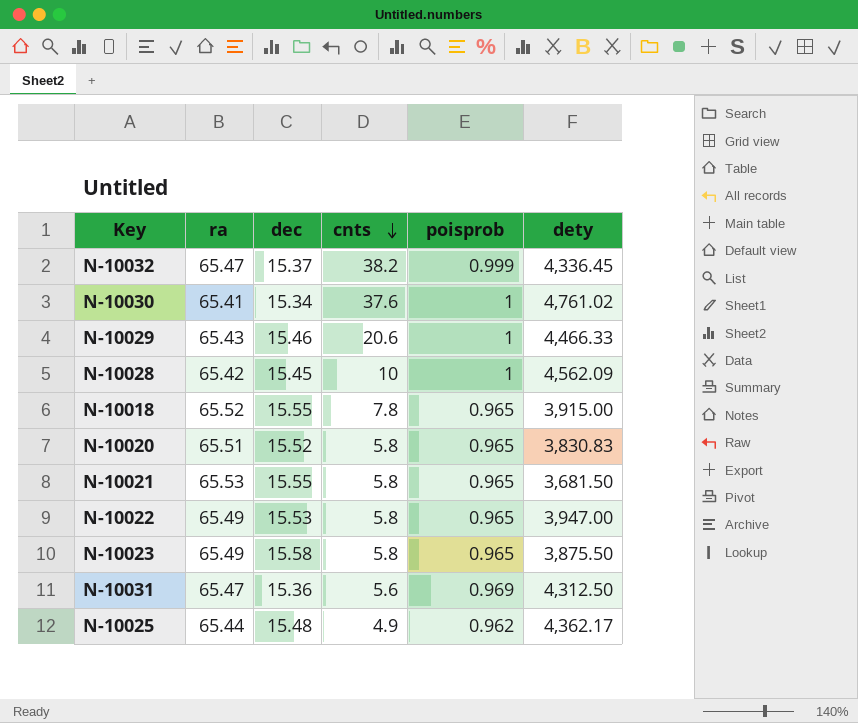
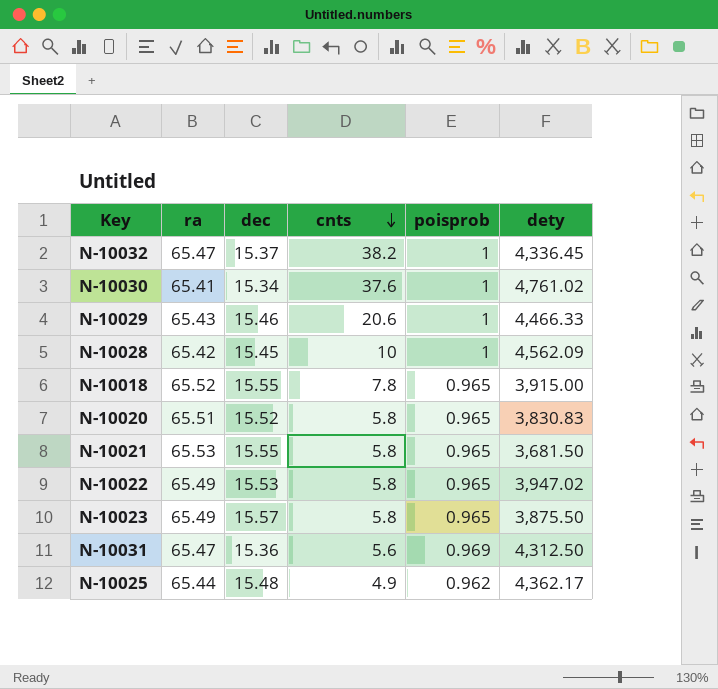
N-10032 | poisprob: 0.999 -> 1
N-10022 | dety: 3,947.00 -> 3,947.02
N-10023 | dec: 15.58 -> 15.57

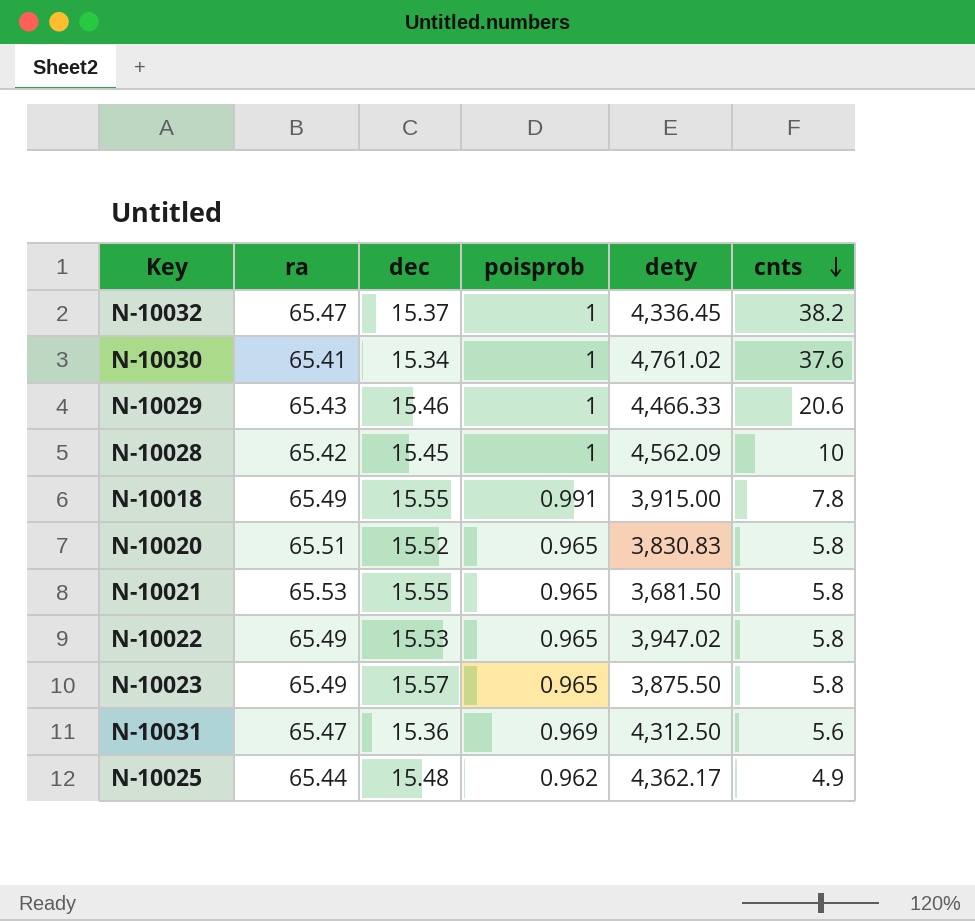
column cnts | position: 4 -> 6
N-10018 | ra: 65.52 -> 65.49
N-10018 | poisprob: 0.965 -> 0.991

